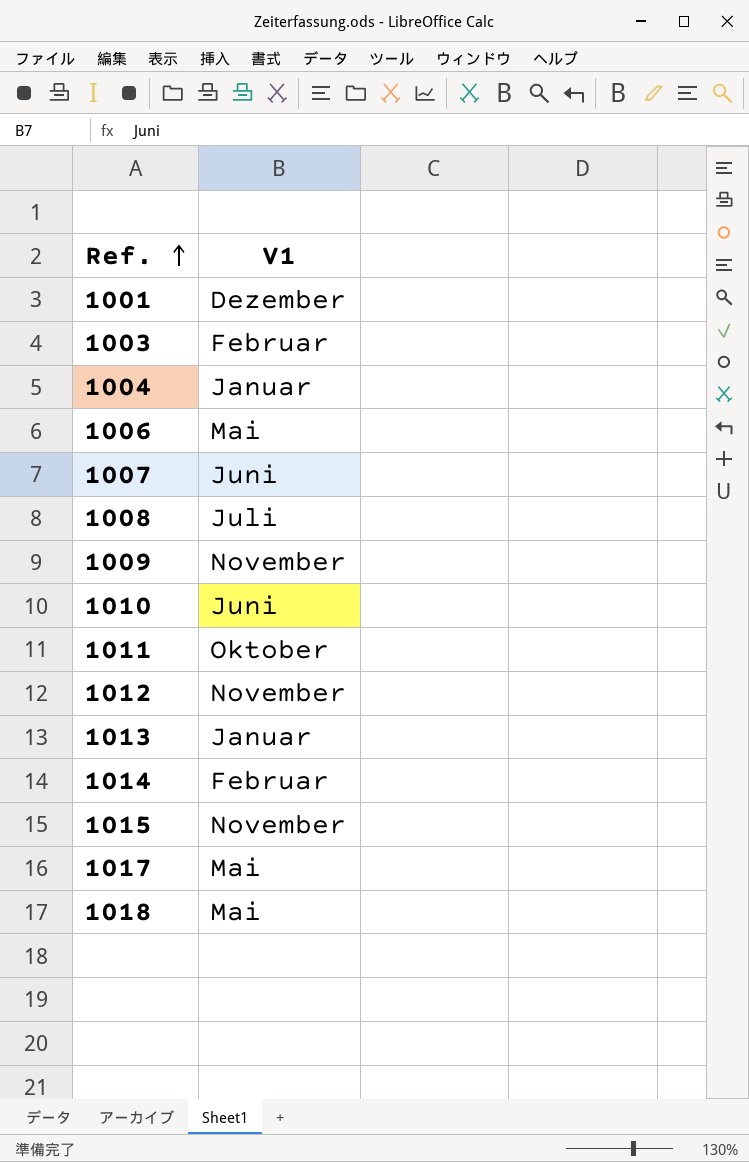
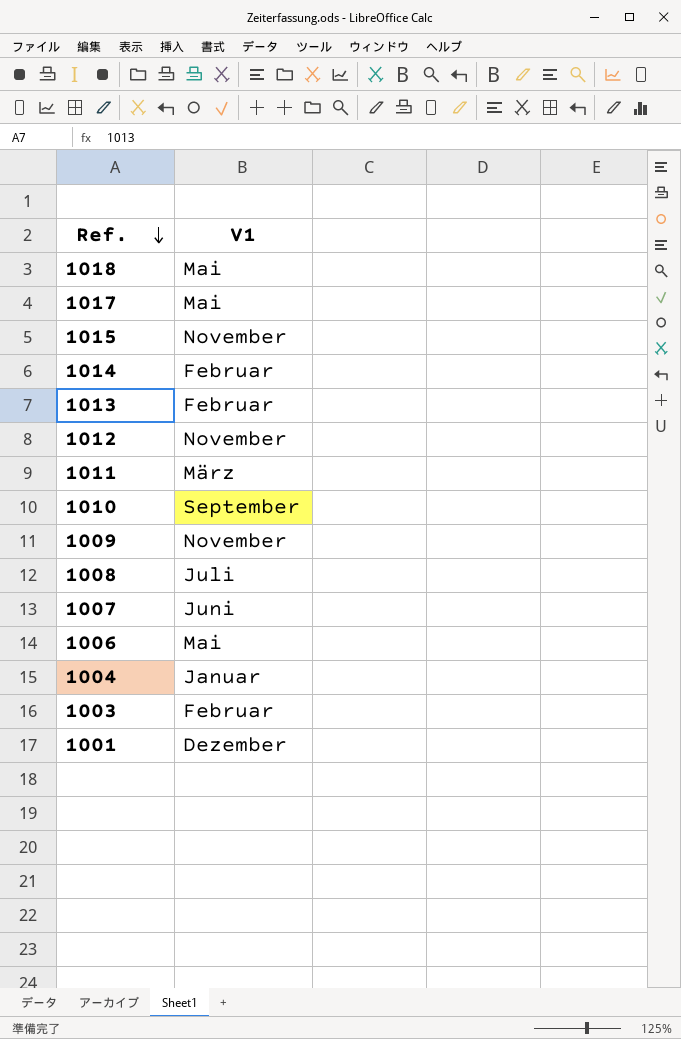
row order: Ref. ascending -> Ref. descending
1013 | V1: Januar -> Februar
1011 | V1: Oktober -> März
1010 | V1: Juni -> September

